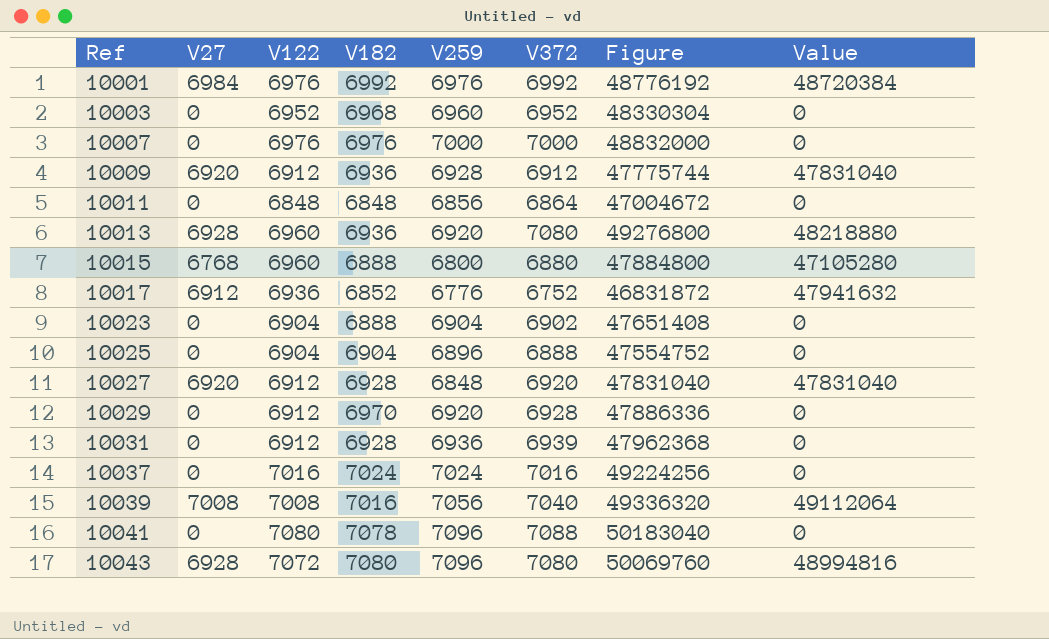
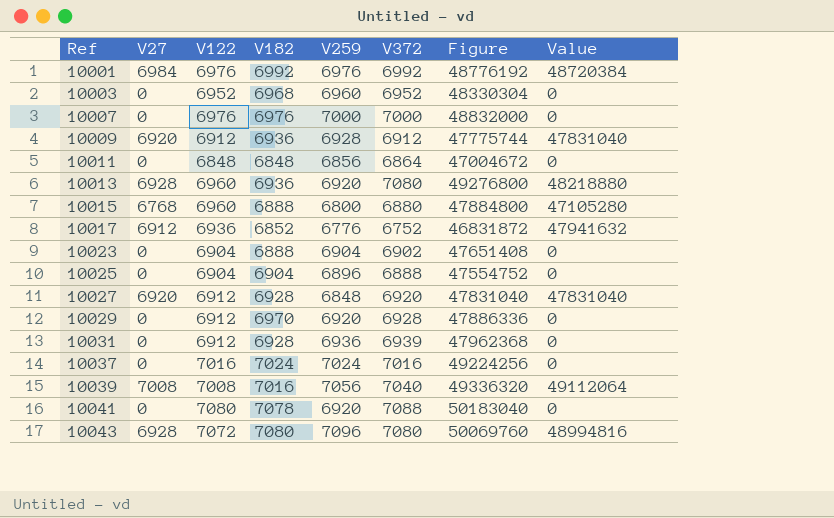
10041 | V259: 7096 -> 6920

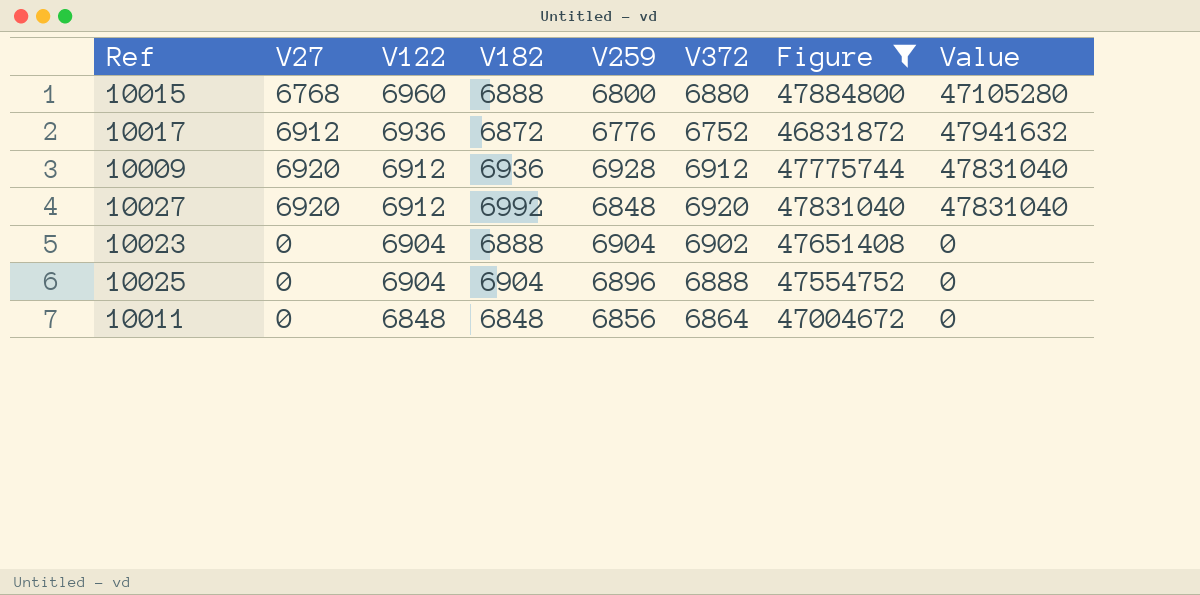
filter: none -> Figure <= 47884800
row order: Ref ascending -> V122 descending
10017 | V182: 6852 -> 6872
10027 | V182: 6928 -> 6992

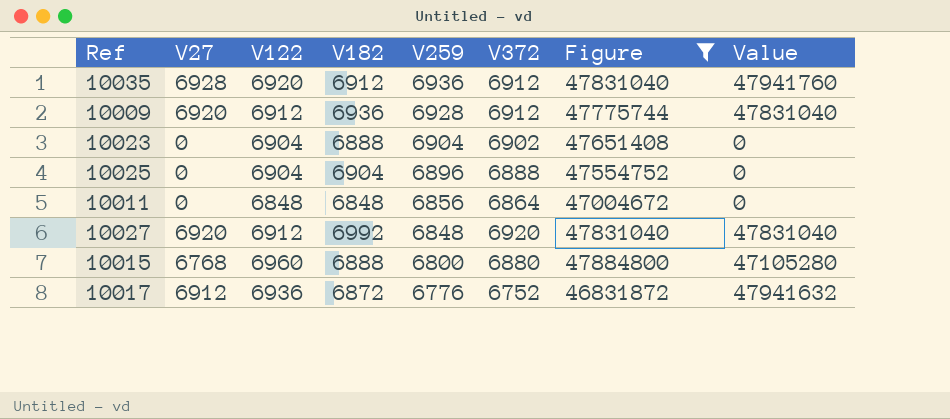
row order: V122 descending -> V259 descending
row 10035: none -> 6928 | 6920 | 6912 | 6936 | 6912 | 47831040 | 47941760

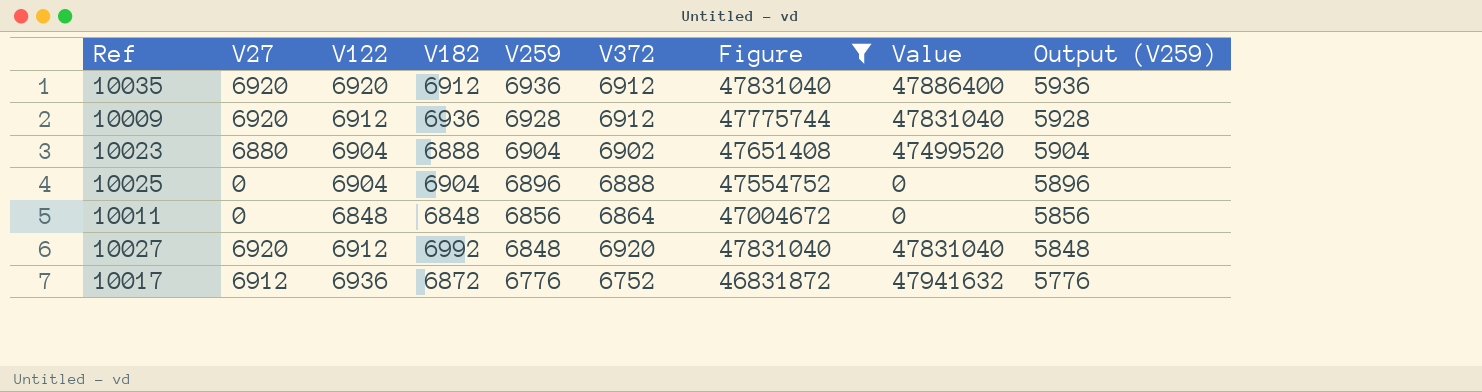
column Output (V259) | formula: none -> [V259] - 1000
row 10015: 6768 | 6960 | 6888 | 6800 | 6880 | 47884800 | 47105280 -> none
10035 | V27: 6928 -> 6920
10035 | Value: 47941760 -> 47886400
10023 | V27: 0 -> 6880
10023 | Value: 0 -> 47499520

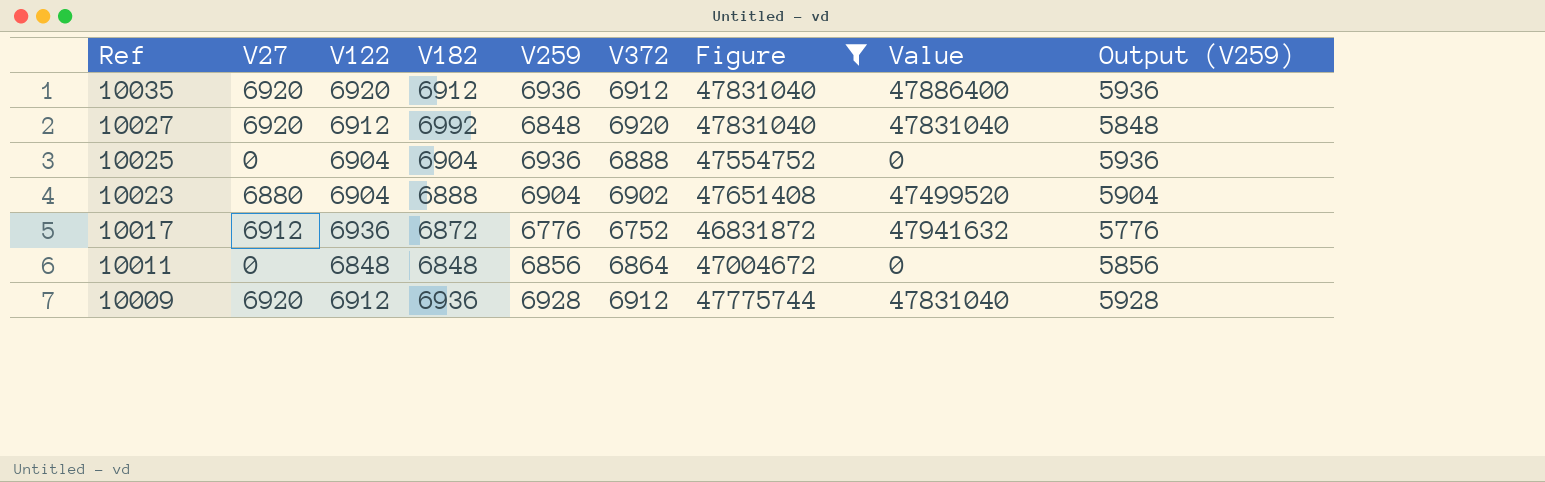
row order: V259 descending -> Ref descending
10025 | V259: 6896 -> 6936
10025 | Output (V259): 5896 -> 5936

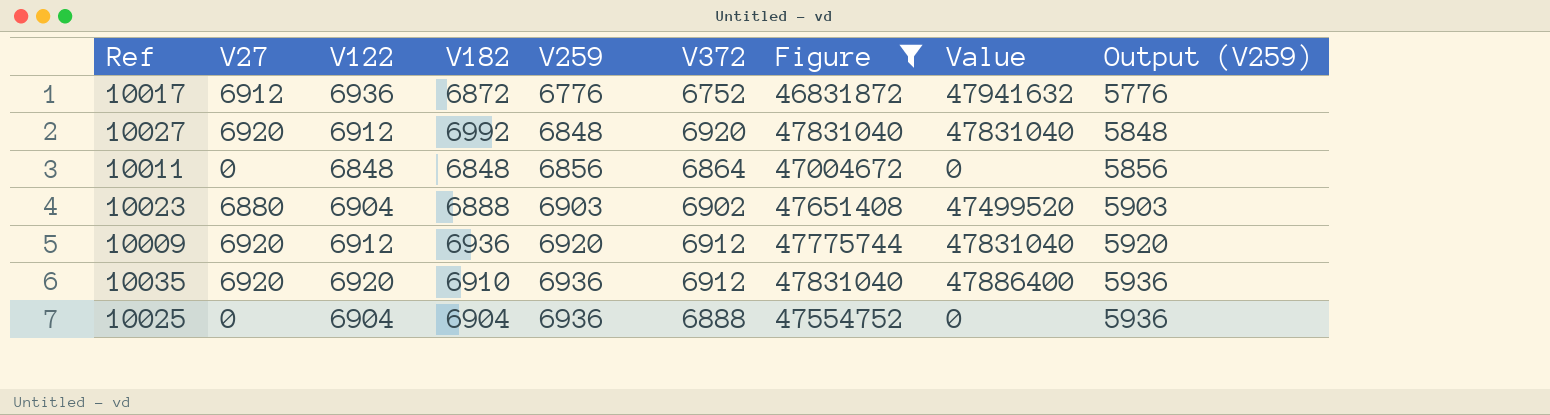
row order: Ref descending -> V259 ascending
10023 | V259: 6904 -> 6903
10023 | Output (V259): 5904 -> 5903
10009 | V259: 6928 -> 6920
10009 | Output (V259): 5928 -> 5920
10035 | V182: 6912 -> 6910

